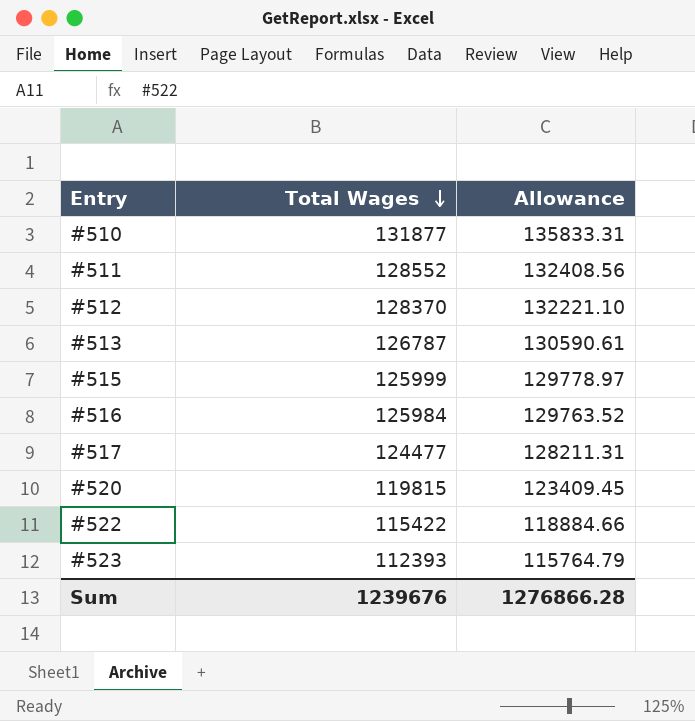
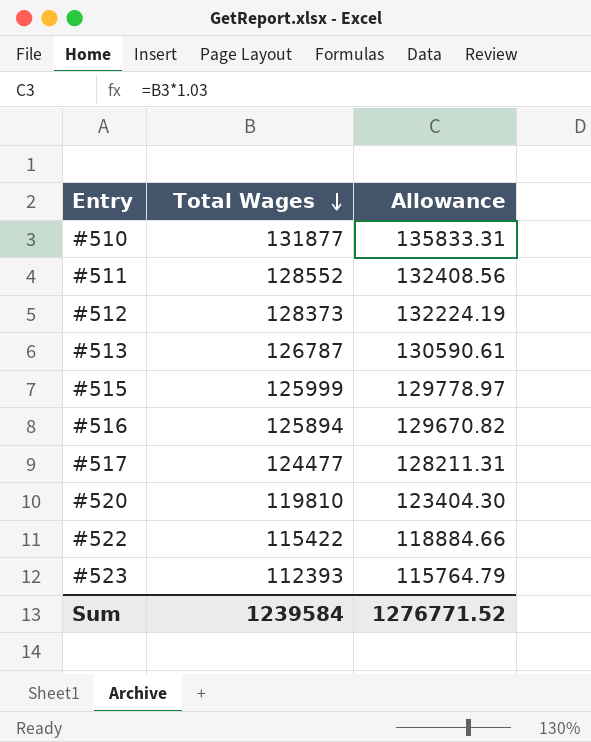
#512 | Total Wages: 128370 -> 128373
#512 | Allowance: 132221.10 -> 132224.19
#516 | Total Wages: 125984 -> 125894
#516 | Allowance: 129763.52 -> 129670.82
#520 | Total Wages: 119815 -> 119810
#520 | Allowance: 123409.45 -> 123404.30
Sum | Total Wages: 1239676 -> 1239584
Sum | Allowance: 1276866.28 -> 1276771.52

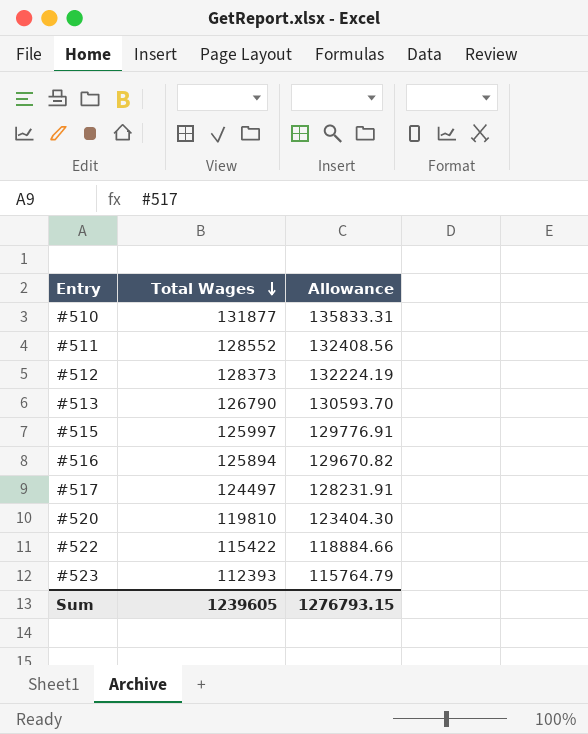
#513 | Total Wages: 126787 -> 126790
#513 | Allowance: 130590.61 -> 130593.70
#515 | Total Wages: 125999 -> 125997
#515 | Allowance: 129778.97 -> 129776.91
#517 | Total Wages: 124477 -> 124497
#517 | Allowance: 128211.31 -> 128231.91
Sum | Total Wages: 1239584 -> 1239605
Sum | Allowance: 1276771.52 -> 1276793.15

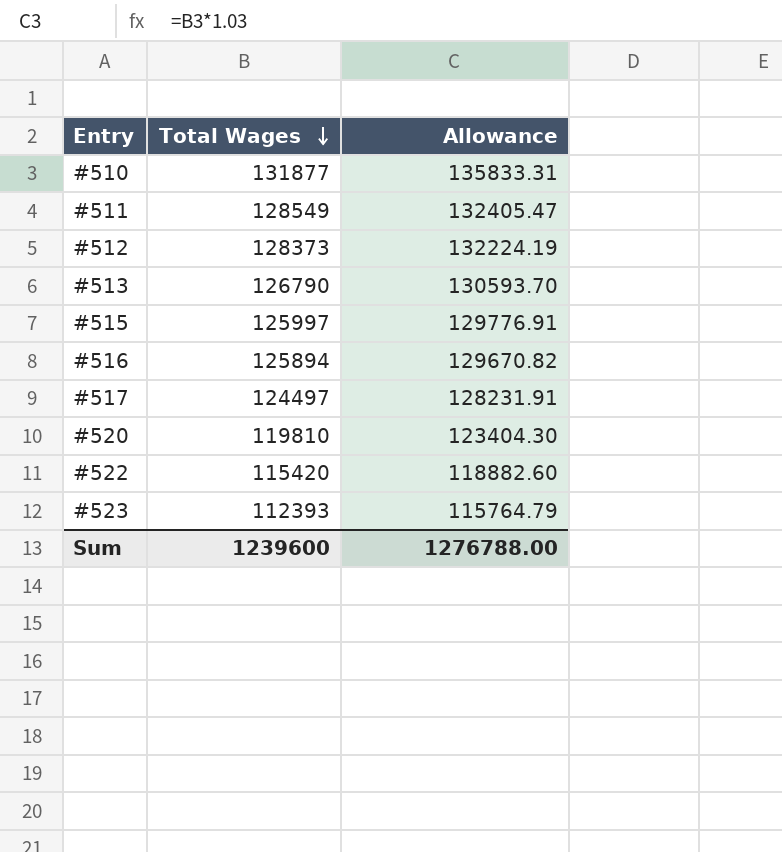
#511 | Total Wages: 128552 -> 128549
#511 | Allowance: 132408.56 -> 132405.47
#522 | Total Wages: 115422 -> 115420
#522 | Allowance: 118884.66 -> 118882.60
Sum | Total Wages: 1239605 -> 1239600
Sum | Allowance: 1276793.15 -> 1276788.00

